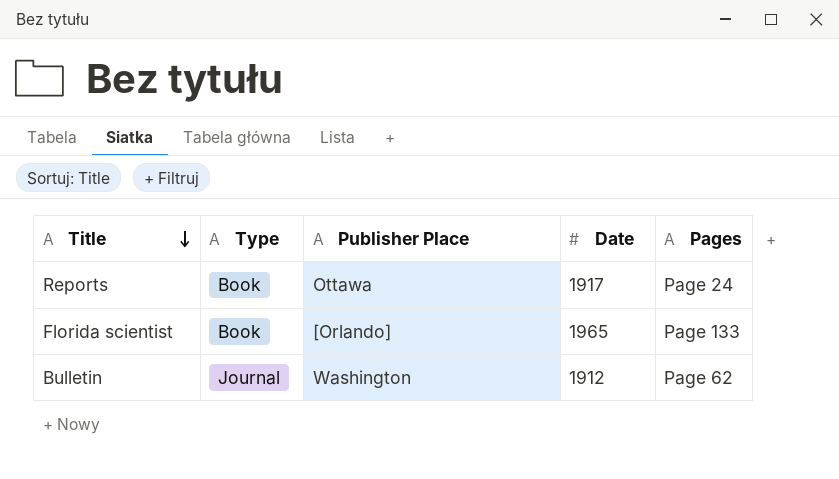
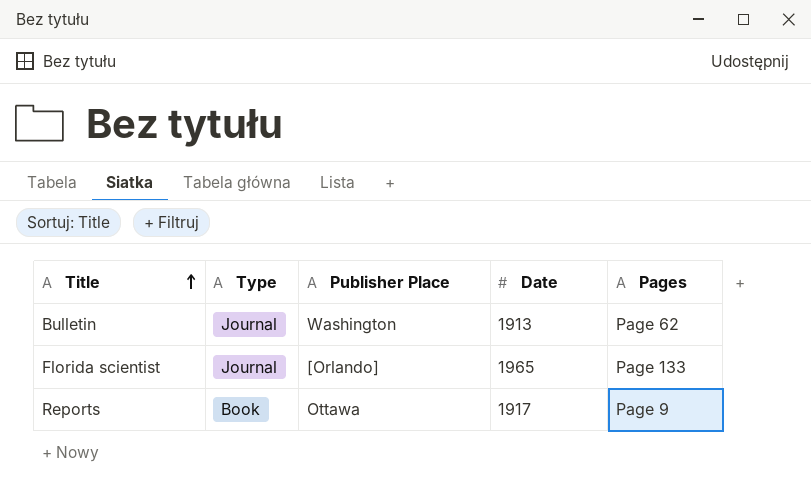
row order: Title descending -> Title ascending
Bulletin | Date: 1912 -> 1913
Florida scientist | Type: Book -> Journal
Reports | Pages: Page 24 -> Page 9

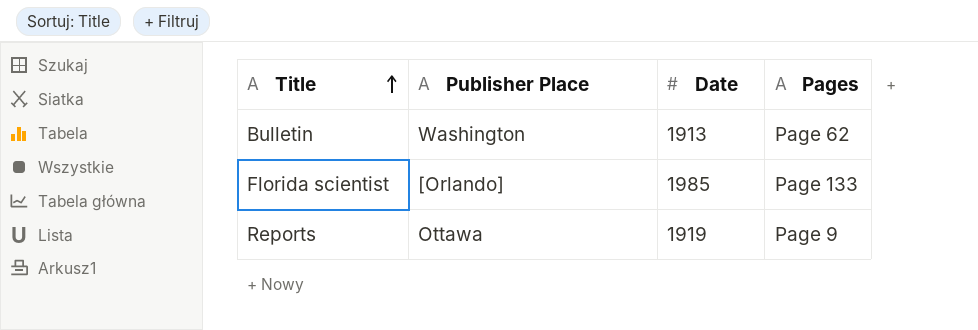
column Type | position: 2 -> none
Florida scientist | Date: 1965 -> 1985
Reports | Date: 1917 -> 1919

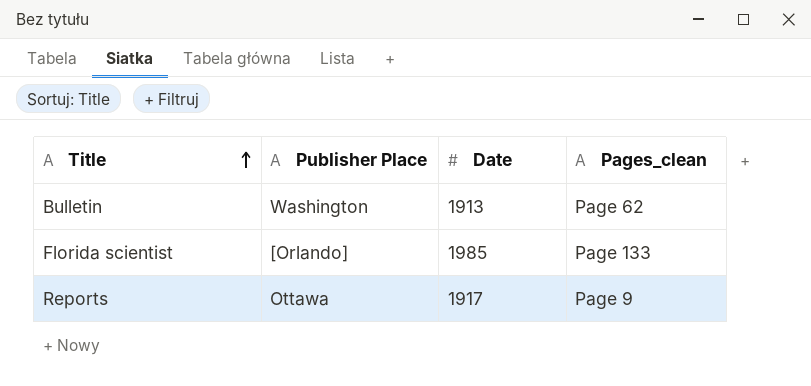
column name: Pages -> Pages_clean
Reports | Date: 1919 -> 1917

